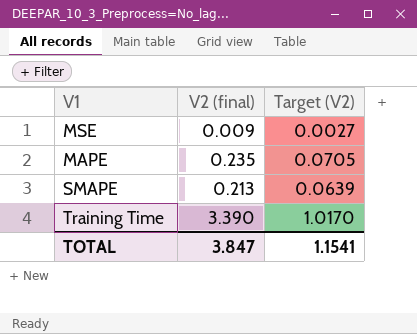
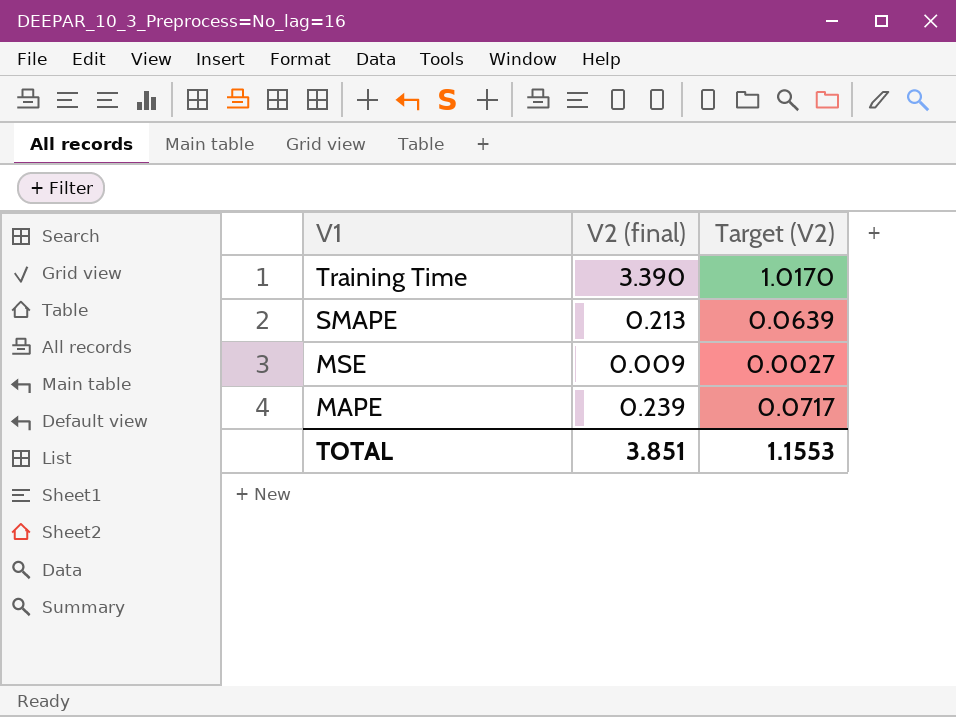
row order: none -> V1 descending
MAPE | V2 (final): 0.235 -> 0.239
MAPE | Target (V2): 0.0705 -> 0.0717
TOTAL | V2 (final): 3.847 -> 3.851
TOTAL | Target (V2): 1.1541 -> 1.1553

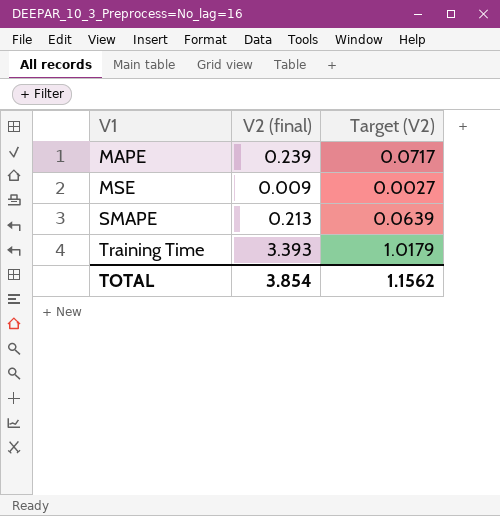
row order: V1 descending -> V1 ascending
Training Time | V2 (final): 3.390 -> 3.393
Training Time | Target (V2): 1.0170 -> 1.0179
TOTAL | V2 (final): 3.851 -> 3.854
TOTAL | Target (V2): 1.1553 -> 1.1562

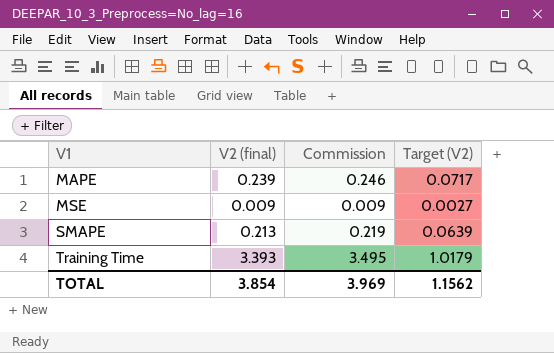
column Commission | formula: none -> [V2 (final)] * 1.03

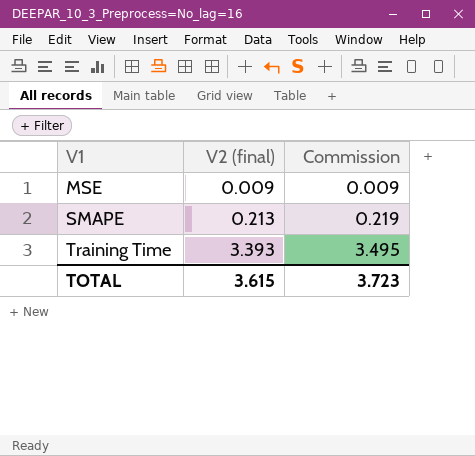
column Target (V2) | formula: [V2 (final)] * 0.3 -> none
row MAPE: 0.239 | 0.246 | 0.0717 -> none
TOTAL | V2 (final): 3.854 -> 3.615
TOTAL | Commission: 3.969 -> 3.723

